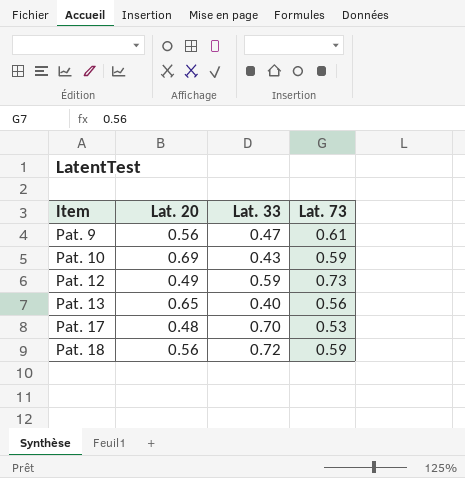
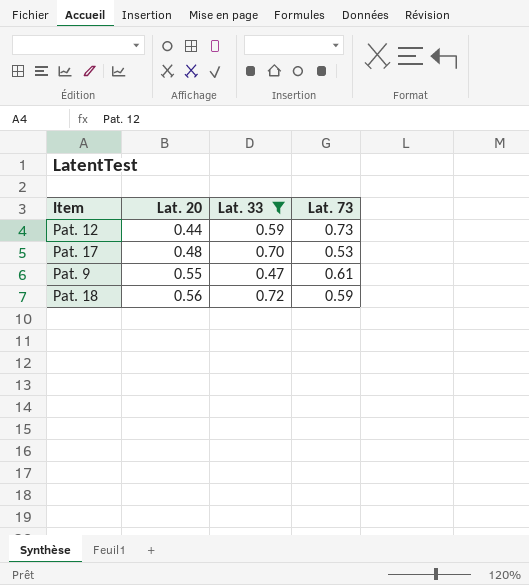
filter: none -> Lat. 33 >= 0.47
row order: Item ascending -> Lat. 20 ascending
Pat. 12 | Lat. 20: 0.49 -> 0.44
Pat. 9 | Lat. 20: 0.56 -> 0.55

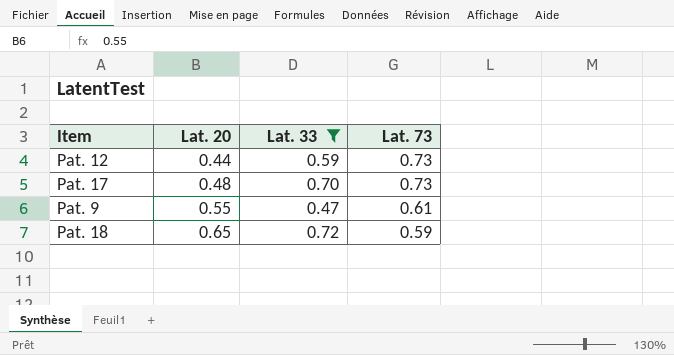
Pat. 17 | Lat. 73: 0.53 -> 0.73
Pat. 18 | Lat. 20: 0.56 -> 0.65

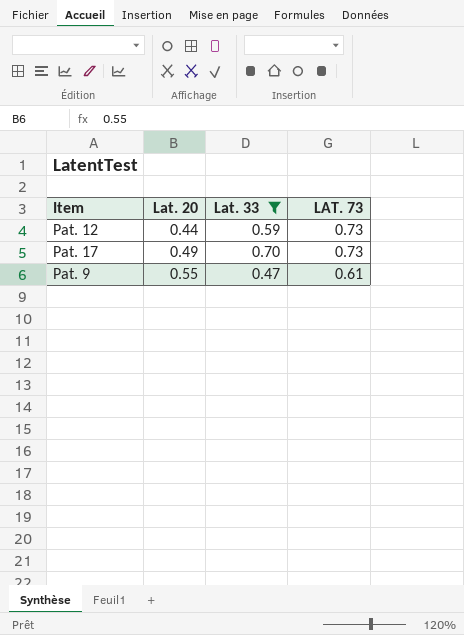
column name: Lat. 73 -> LAT. 73
row Pat. 18: 0.65 | 0.72 | 0.59 -> none
Pat. 17 | Lat. 20: 0.48 -> 0.49

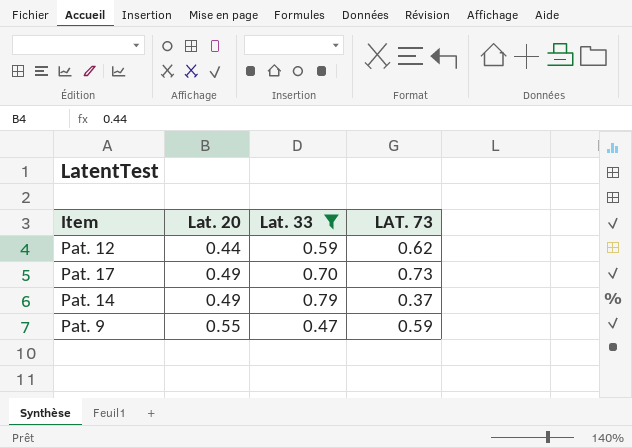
Pat. 12 | LAT. 73: 0.73 -> 0.62
row Pat. 14: none -> 0.49 | 0.79 | 0.37
Pat. 9 | LAT. 73: 0.61 -> 0.59

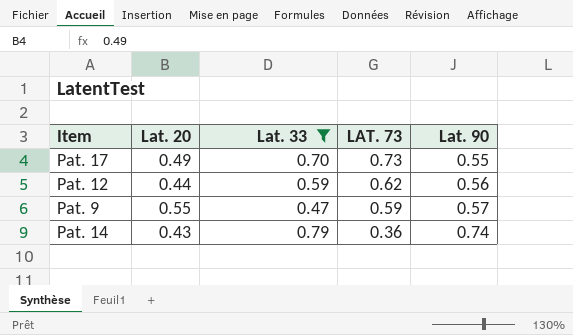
row order: Lat. 20 ascending -> LAT. 73 descending
column Lat. 90 | position: none -> 5
Pat. 14 | Lat. 20: 0.49 -> 0.43
Pat. 14 | LAT. 73: 0.37 -> 0.36

